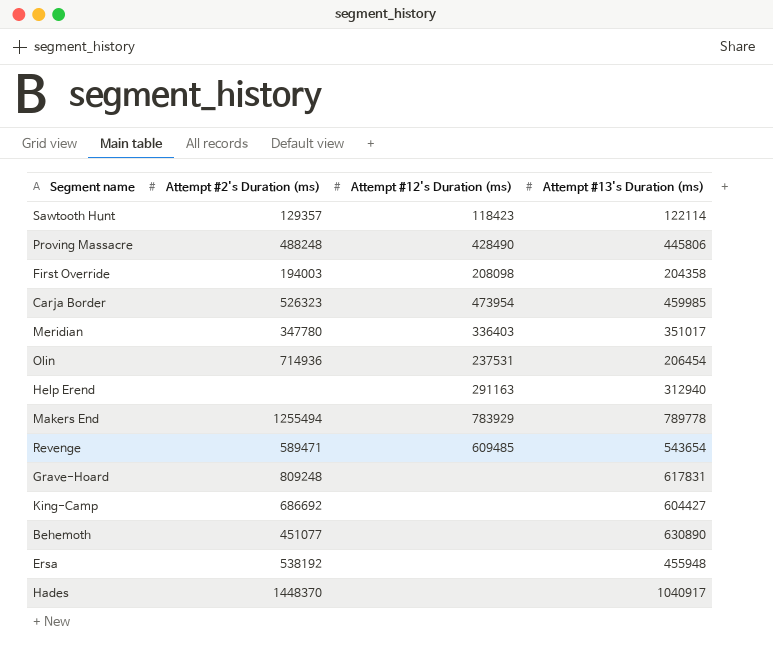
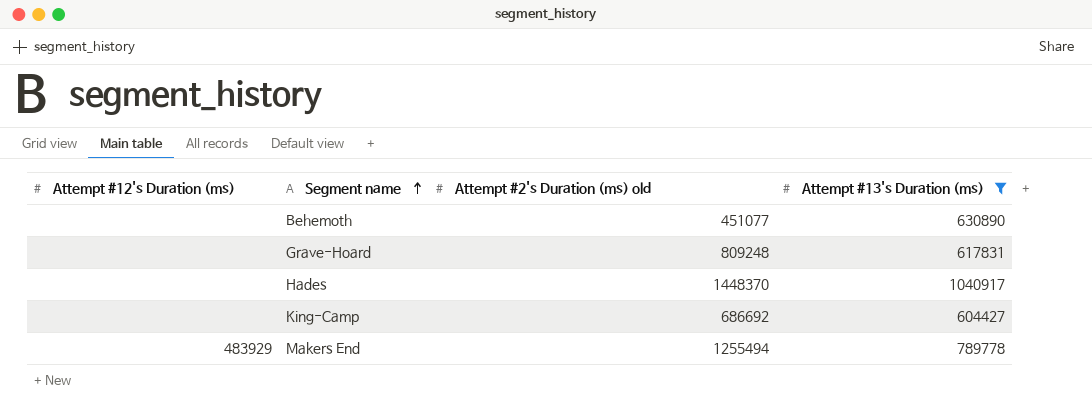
filter: none -> Attempt #13's Duration (ms) >= 604427
row order: none -> Segment name ascending
column Attempt #12's Duration (ms) | position: 3 -> 1
column name: Attempt #2's Duration (ms) -> Attempt #2's Duration (ms) old
Makers End | Attempt #12's Duration (ms): 783929 -> 483929

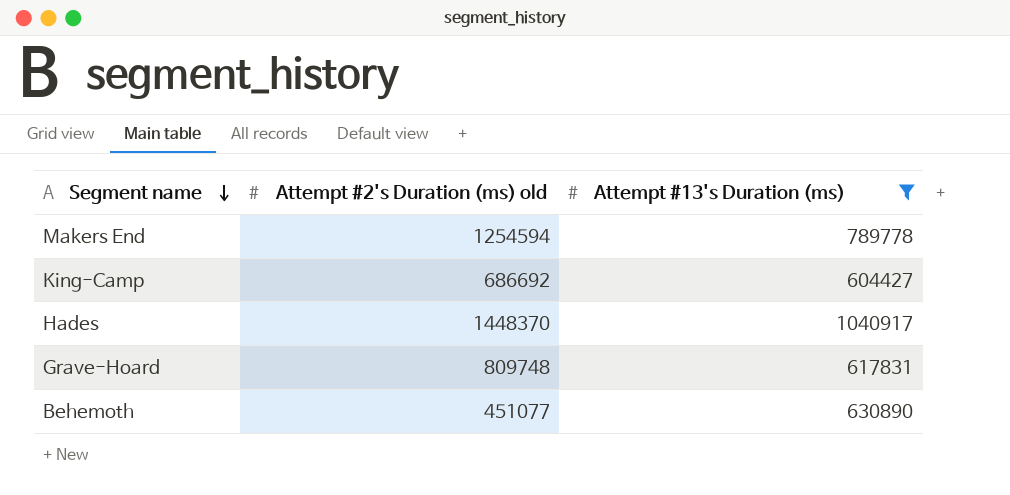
row order: Segment name ascending -> Segment name descending
column Attempt #12's Duration (ms) | position: 1 -> none
Makers End | Attempt #2's Duration (ms) old: 1255494 -> 1254594
Grave-Hoard | Attempt #2's Duration (ms) old: 809248 -> 809748

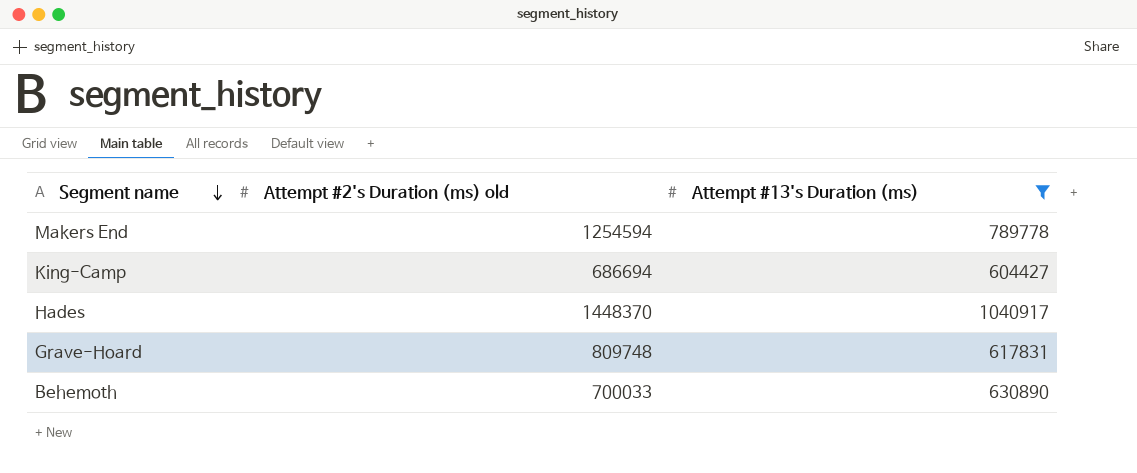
King-Camp | Attempt #2's Duration (ms) old: 686692 -> 686694
Behemoth | Attempt #2's Duration (ms) old: 451077 -> 700033

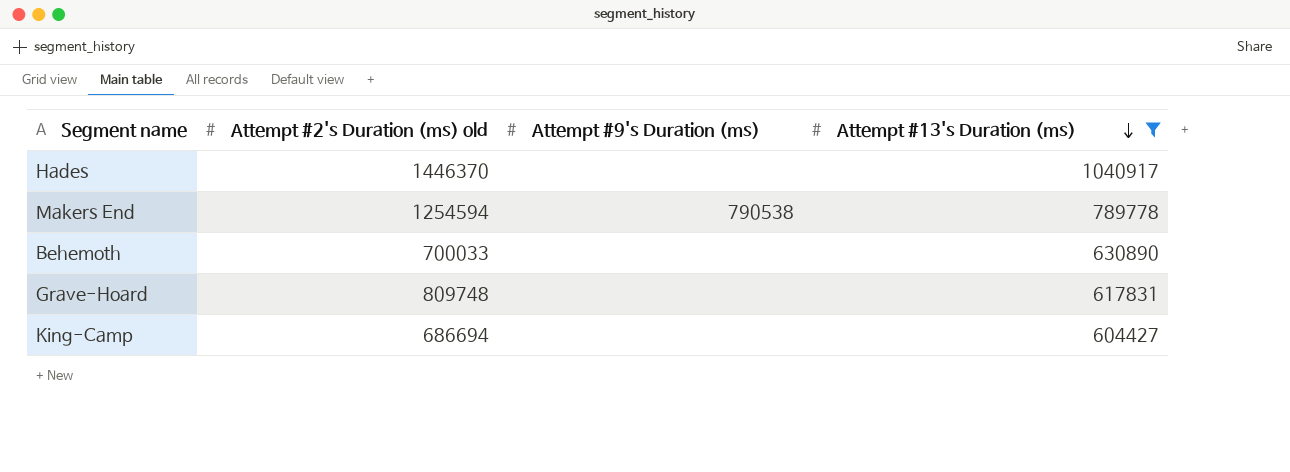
row order: Segment name descending -> Attempt #13's Duration (ms) descending
column Attempt #9's Duration (ms) | position: none -> 3
Hades | Attempt #2's Duration (ms) old: 1448370 -> 1446370

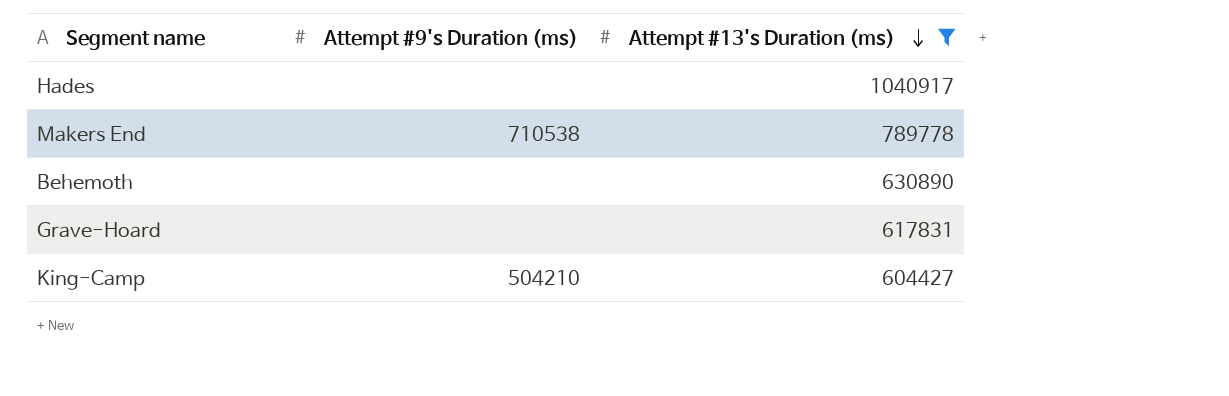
column Attempt #2's Duration (ms) old | position: 2 -> none
Makers End | Attempt #9's Duration (ms): 790538 -> 710538
King-Camp | Attempt #9's Duration (ms): none -> 504210

